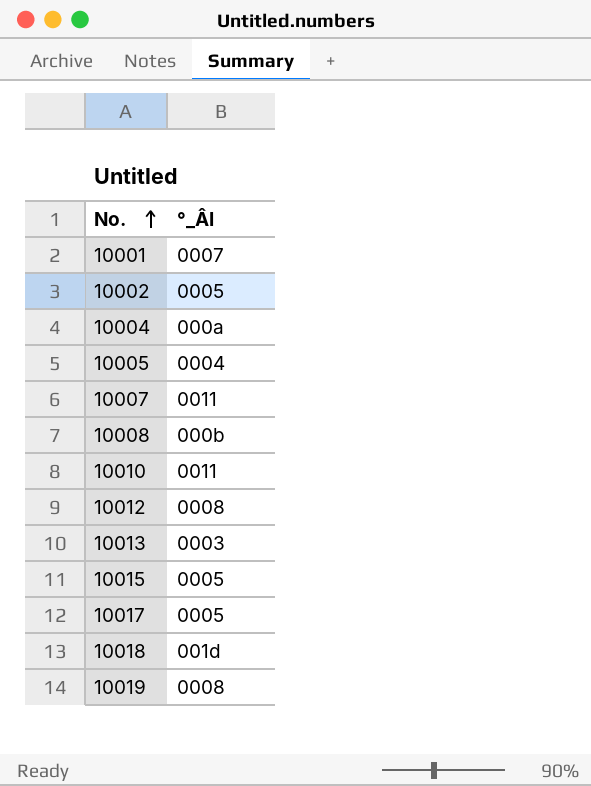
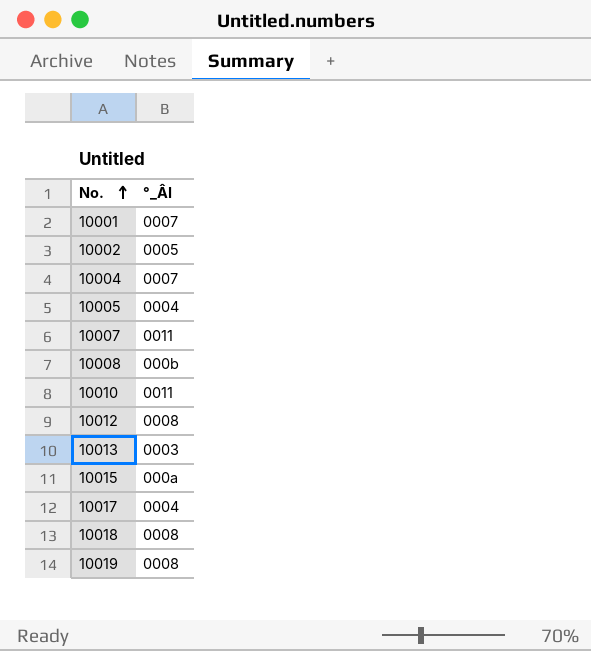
10004 | °_ÂI: 000a -> 0007
10015 | °_ÂI: 0005 -> 000a
10017 | °_ÂI: 0005 -> 0004
10018 | °_ÂI: 001d -> 0008

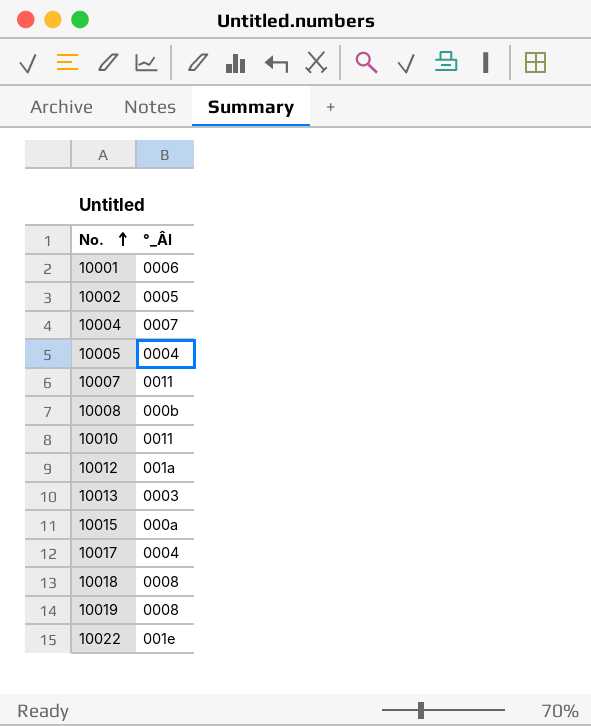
10001 | °_ÂI: 0007 -> 0006
10012 | °_ÂI: 0008 -> 001a
row 10022: none -> 001e

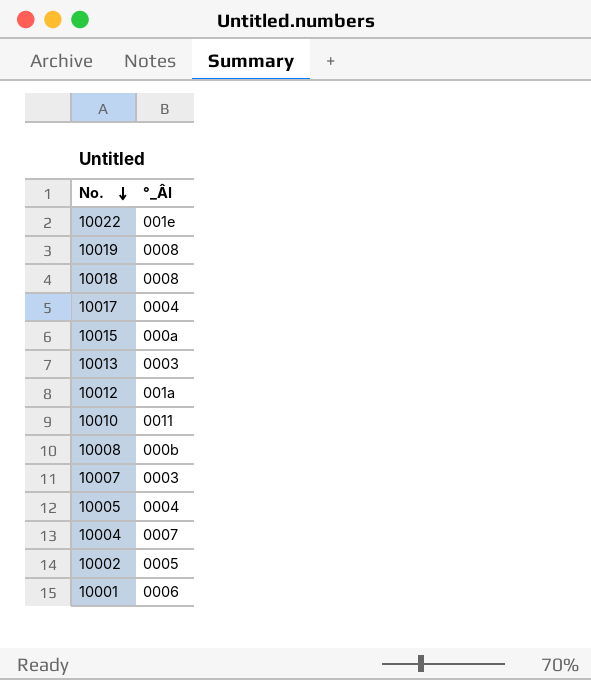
row order: No. ascending -> No. descending
10007 | °_ÂI: 0011 -> 0003

